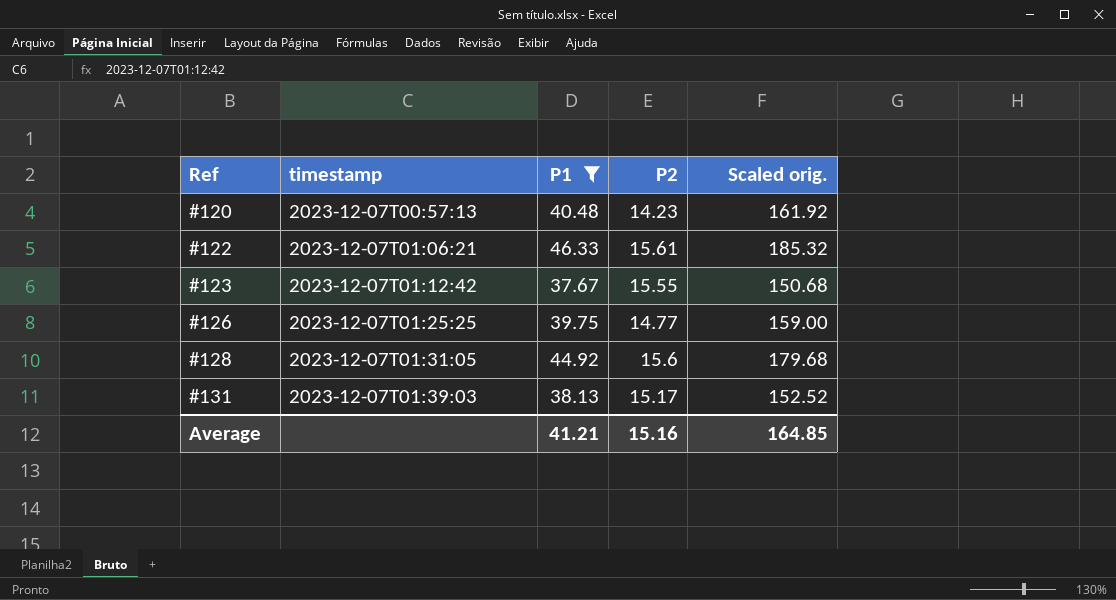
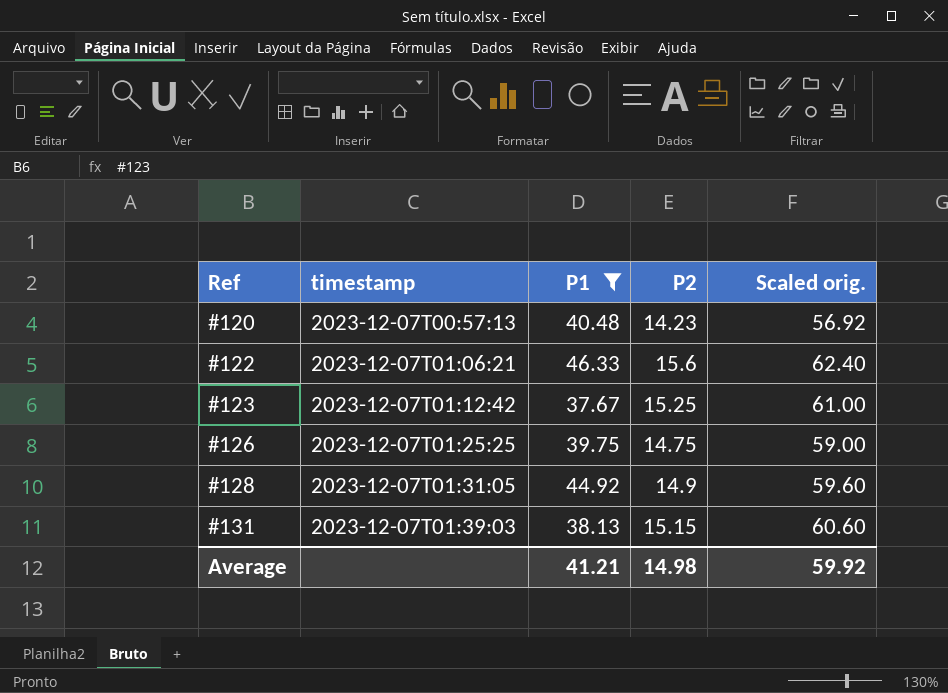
column Scaled orig. | formula: [P1] * 4 -> [P2] * 4
#122 | P2: 15.61 -> 15.6
#123 | P2: 15.55 -> 15.25
#126 | P2: 14.77 -> 14.75
#128 | P2: 15.6 -> 14.9
#131 | P2: 15.17 -> 15.15
Average | P2: 15.16 -> 14.98
Average | Scaled orig.: 164.85 -> 59.92

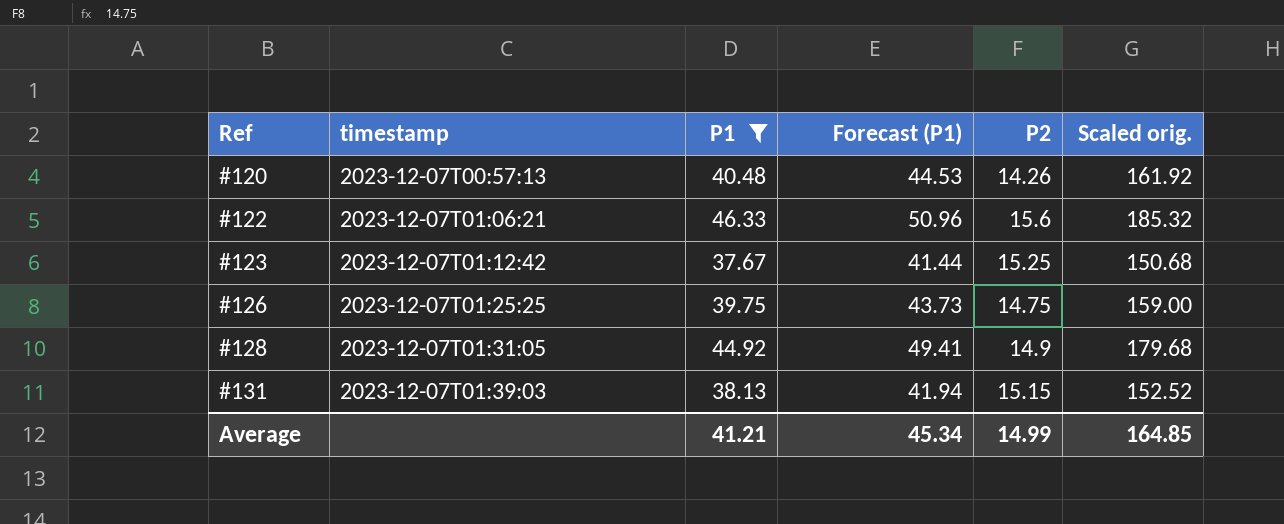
column Forecast (P1) | formula: none -> [P1] * 1.1
column Scaled orig. | formula: [P2] * 4 -> [P1] * 4
#120 | P2: 14.23 -> 14.26
Average | P2: 14.98 -> 14.99
Average | Scaled orig.: 59.92 -> 164.85

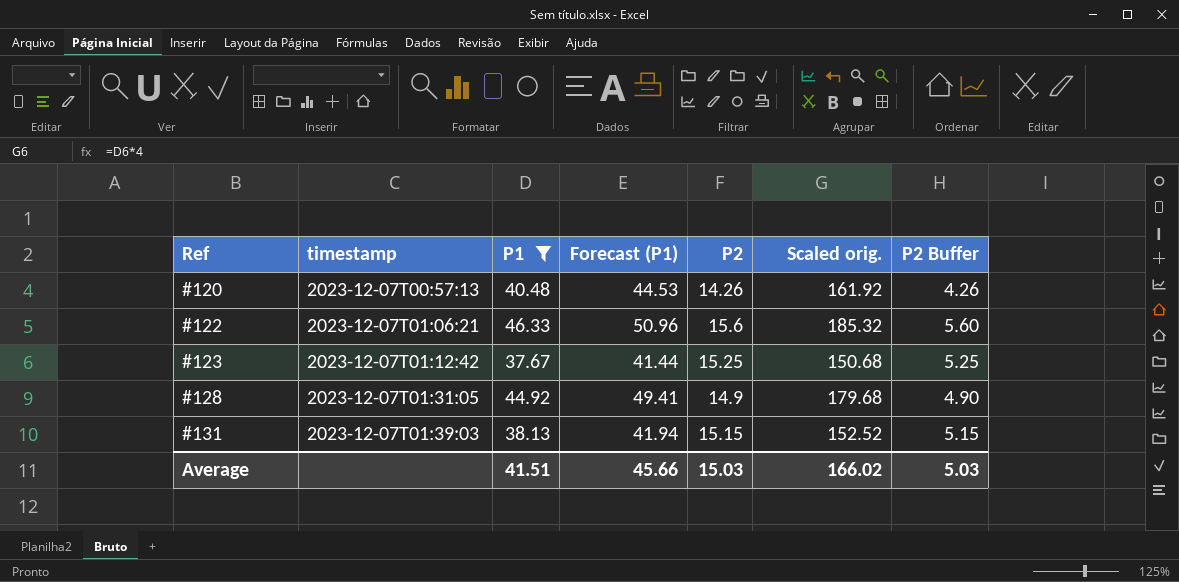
column P2 Buffer | formula: none -> [P2] - 10
row #126: 2023-12-07T01:25:25 | 39.75 | 43.73 | 14.75 | 159.00 -> none
Average | P1: 41.21 -> 41.51
Average | Forecast (P1): 45.34 -> 45.66
Average | P2: 14.99 -> 15.03
Average | Scaled orig.: 164.85 -> 166.02

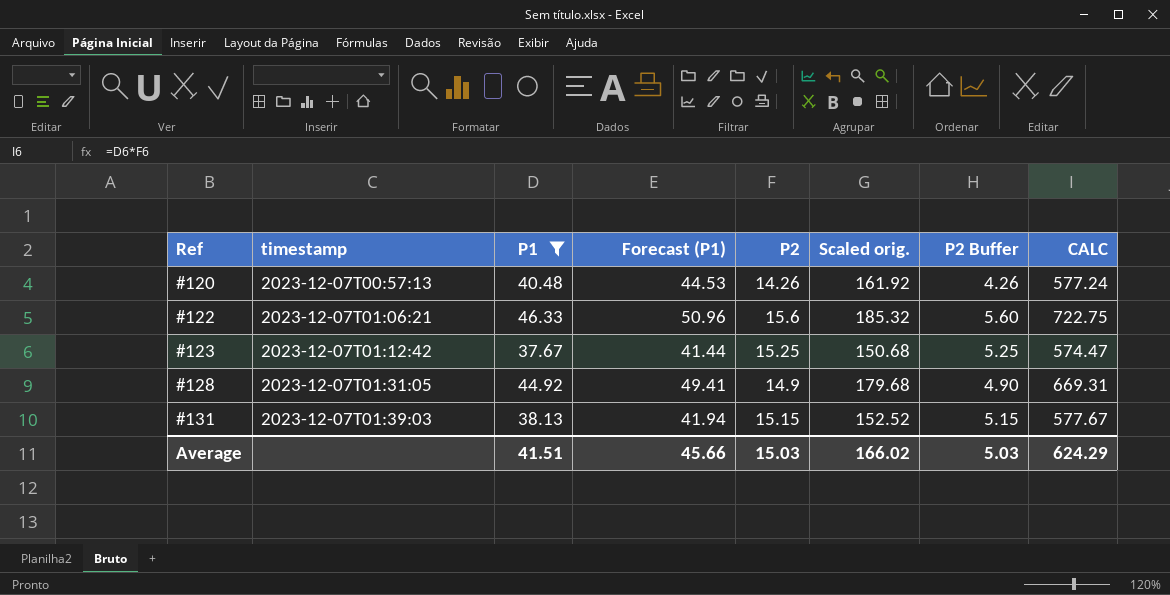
column CALC | formula: none -> [P1] * [P2]

